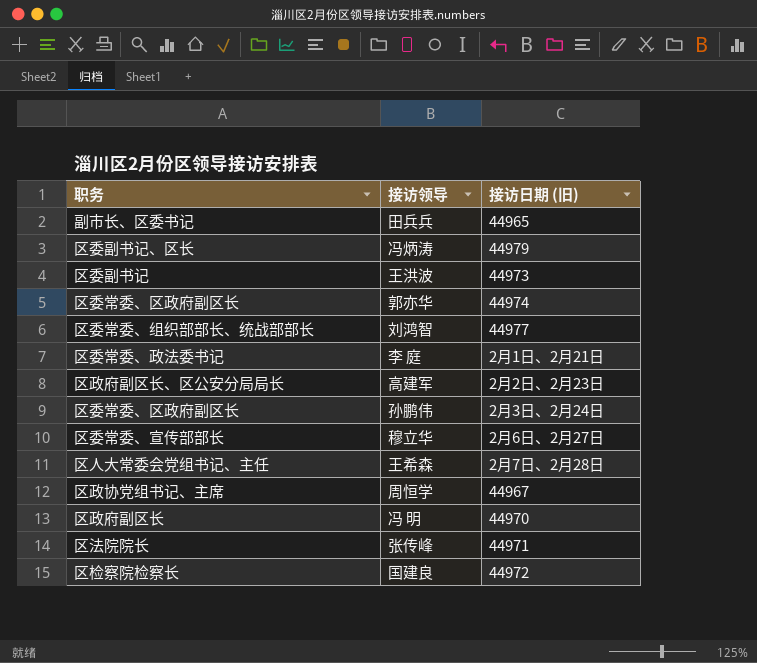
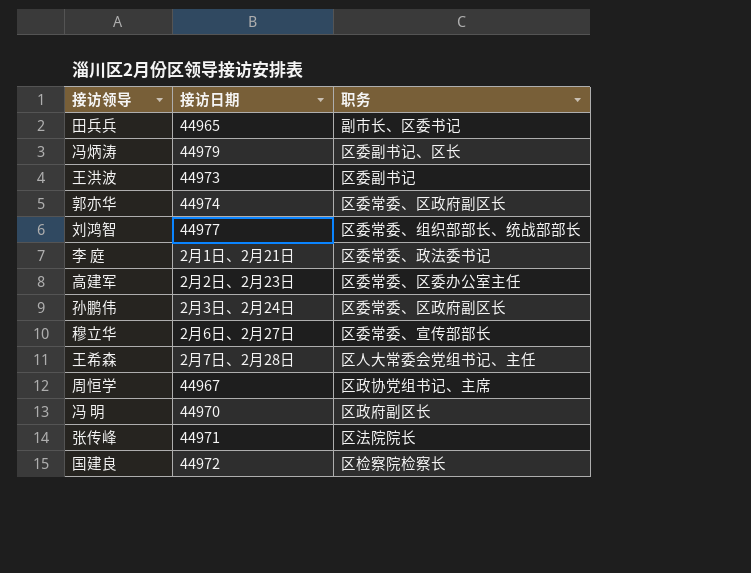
column name: 接访日期 (旧) -> 接访日期
column 职务 | position: 1 -> 3
高建军 | 职务: 区政府副区长、区公安分局局长 -> 区委常委、区委办公室主任

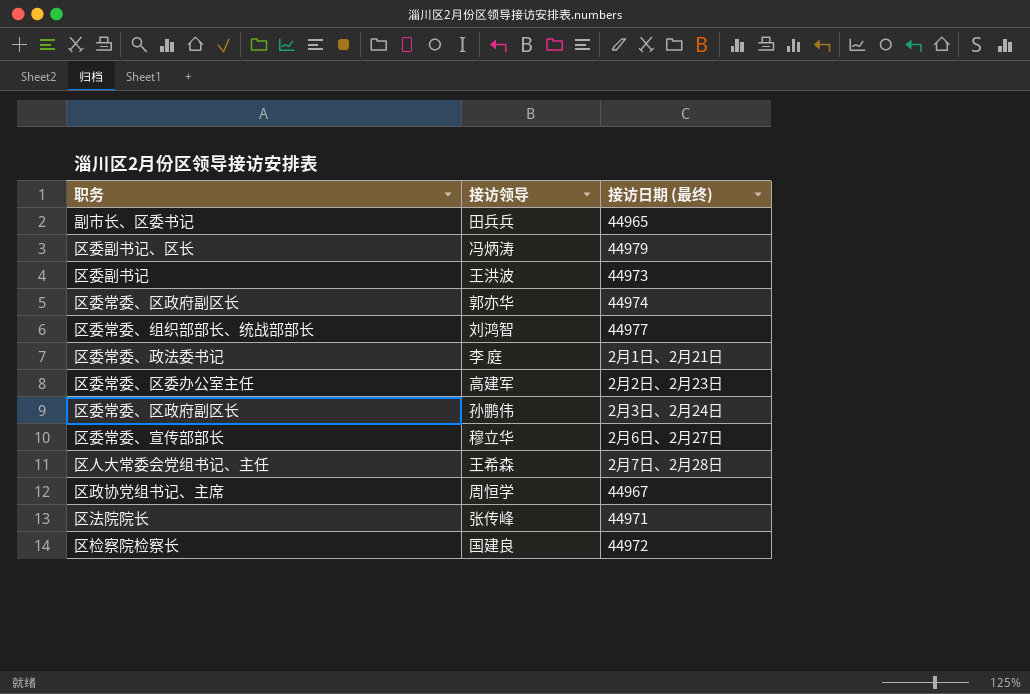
column 职务 | position: 3 -> 1
column name: 接访日期 -> 接访日期 (最终)
row 冯 明: 44970 | 区政府副区长 -> none

